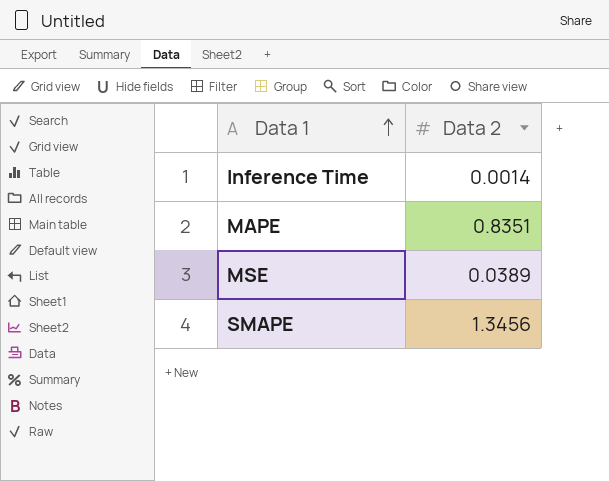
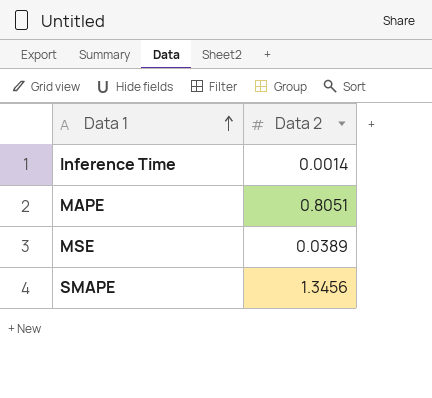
MAPE | Data 2: 0.8351 -> 0.8051

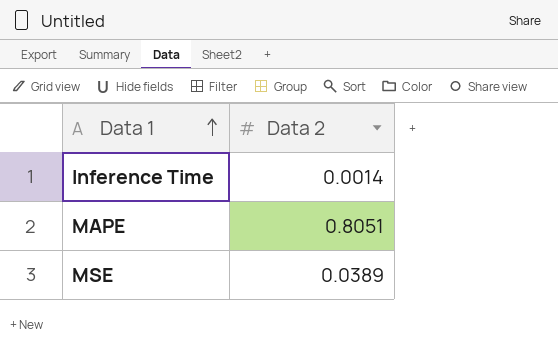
row SMAPE: 1.3456 -> none

